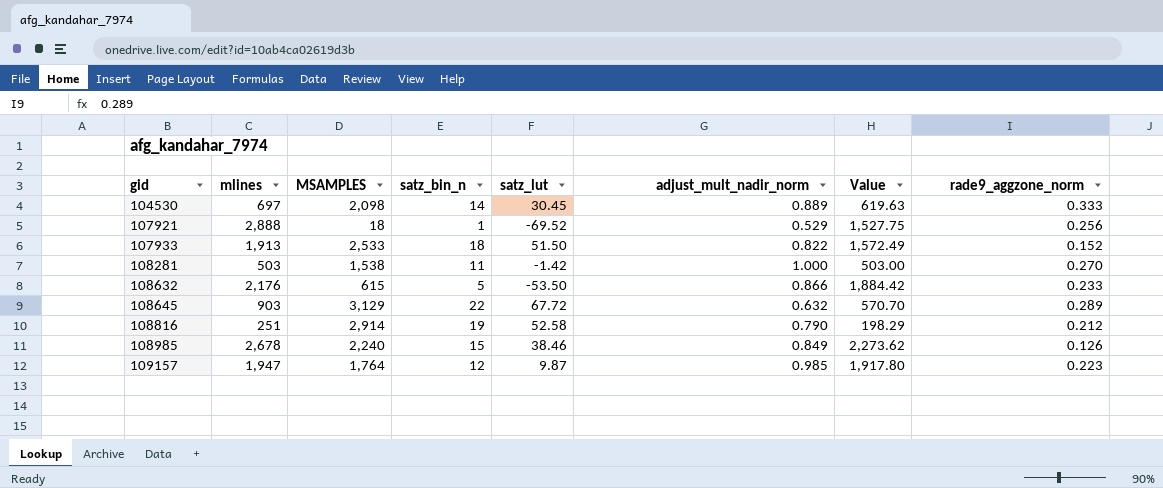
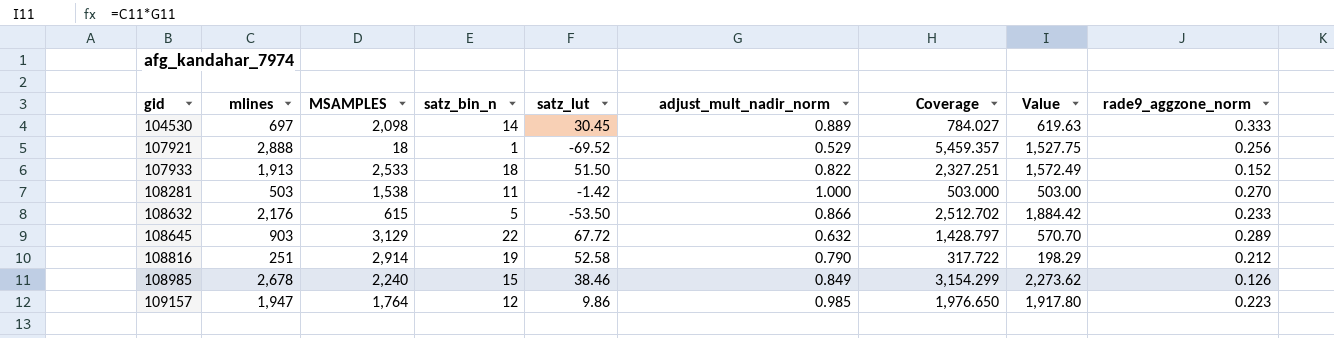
column Coverage | formula: none -> [mlines] / [adjust_mult_nadir_norm]
109157 | satz_lut: 9.87 -> 9.86

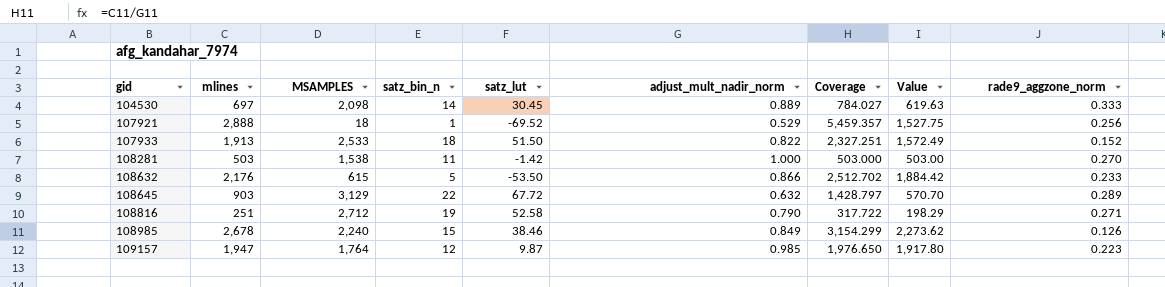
108816 | MSAMPLES: 2,914 -> 2,712
108816 | rade9_aggzone_norm: 0.212 -> 0.271
109157 | satz_lut: 9.86 -> 9.87

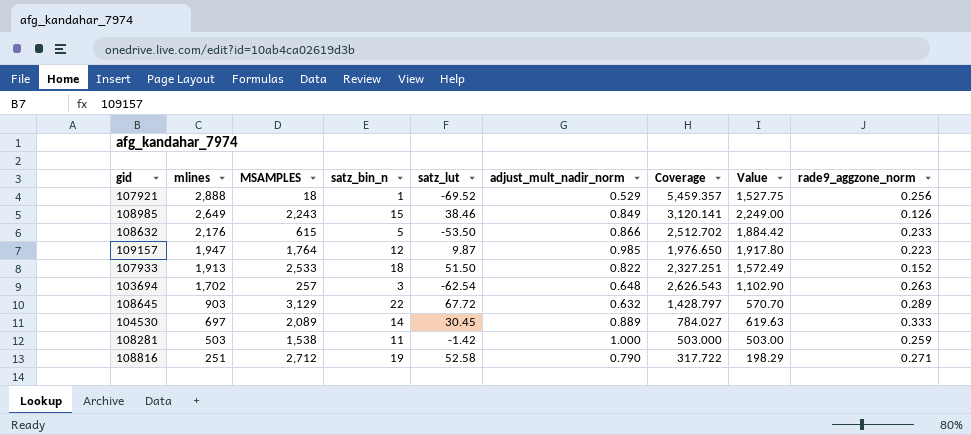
row order: gid ascending -> mlines descending
108985 | mlines: 2,678 -> 2,649
108985 | MSAMPLES: 2,240 -> 2,243
108985 | Coverage: 3,154.299 -> 3,120.141
108985 | Value: 2,273.62 -> 2,249.00
row 103694: none -> 1,702 | 257 | 3 | -62.54 | 0.648 | 2,626.543 | 1,102.90 | 0.263
104530 | MSAMPLES: 2,098 -> 2,089
108281 | rade9_aggzone_norm: 0.270 -> 0.259

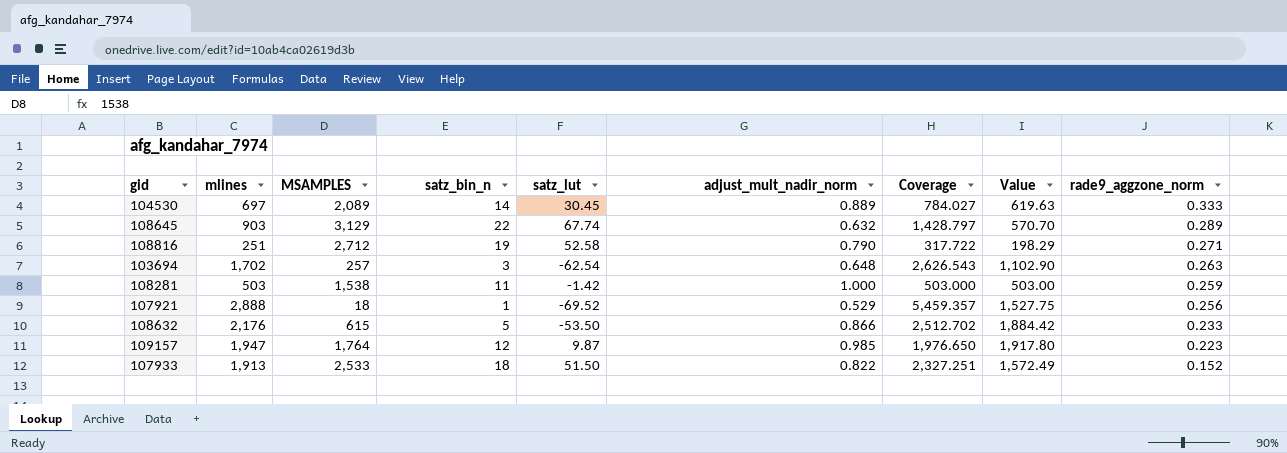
row order: mlines descending -> rade9_aggzone_norm descending
row 108985: 2,649 | 2,243 | 15 | 38.46 | 0.849 | 3,120.141 | 2,249.00 | 0.126 -> none
108645 | satz_lut: 67.72 -> 67.74

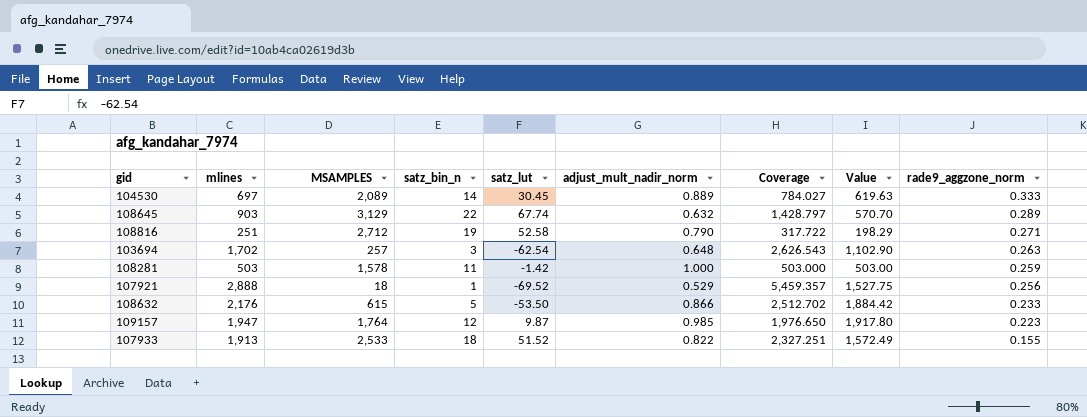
108281 | MSAMPLES: 1,538 -> 1,578
107933 | satz_lut: 51.50 -> 51.52
107933 | rade9_aggzone_norm: 0.152 -> 0.155

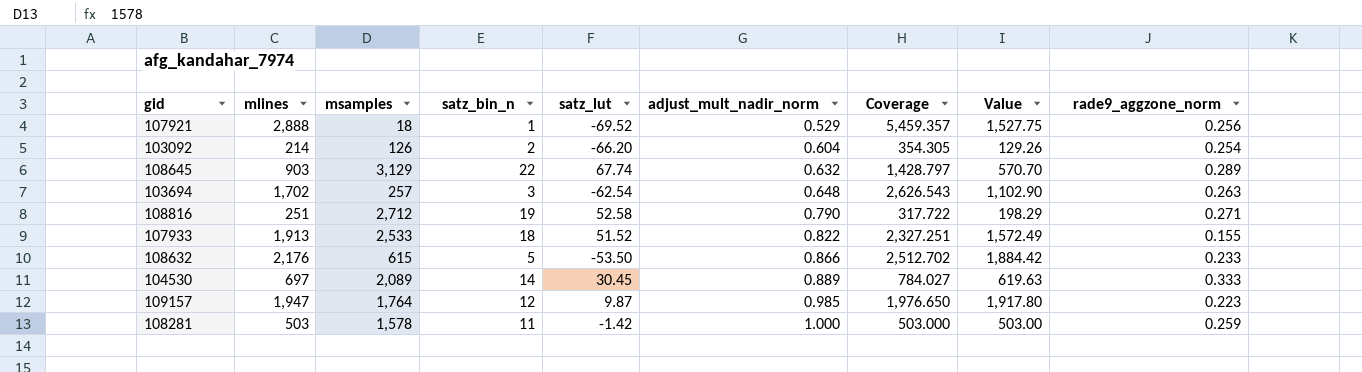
row order: rade9_aggzone_norm descending -> adjust_mult_nadir_norm ascending
column name: MSAMPLES -> msamples
row 103092: none -> 214 | 126 | 2 | -66.20 | 0.604 | 354.305 | 129.26 | 0.254

